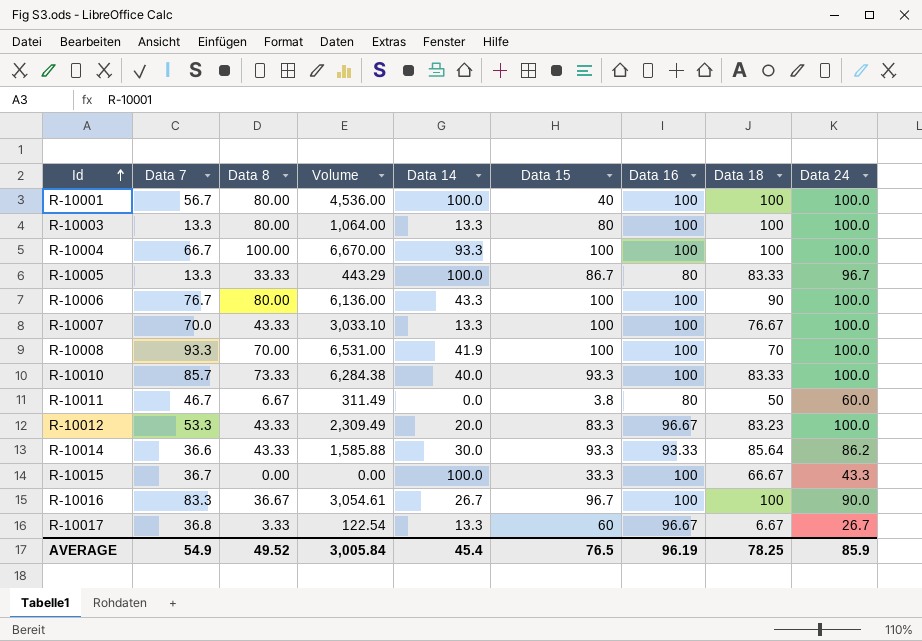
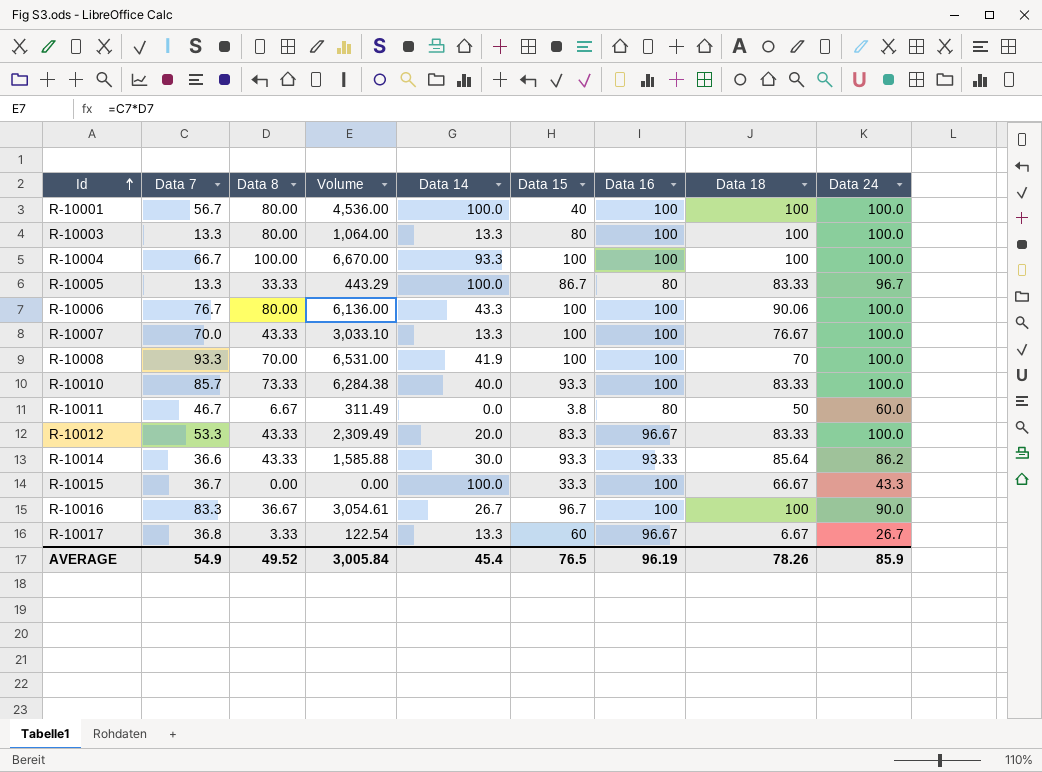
R-10006 | Data 18: 90 -> 90.06
R-10012 | Data 18: 83.23 -> 83.33
AVERAGE | Data 18: 78.25 -> 78.26

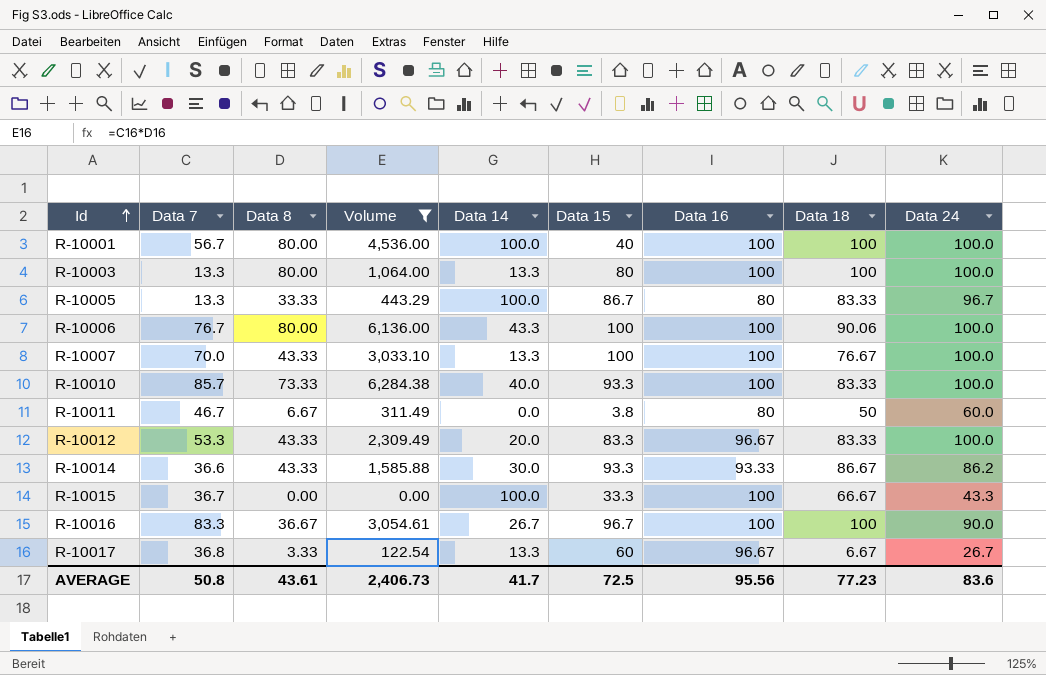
filter: none -> Volume <= 6,284.38
R-10014 | Data 18: 85.64 -> 86.67
AVERAGE | Data 7: 54.9 -> 50.8
AVERAGE | Data 8: 49.52 -> 43.61
AVERAGE | Volume: 3,005.84 -> 2,406.73
AVERAGE | Data 14: 45.4 -> 41.7
AVERAGE | Data 15: 76.5 -> 72.5
AVERAGE | Data 16: 96.19 -> 95.56
AVERAGE | Data 18: 78.26 -> 77.23
AVERAGE | Data 24: 85.9 -> 83.6

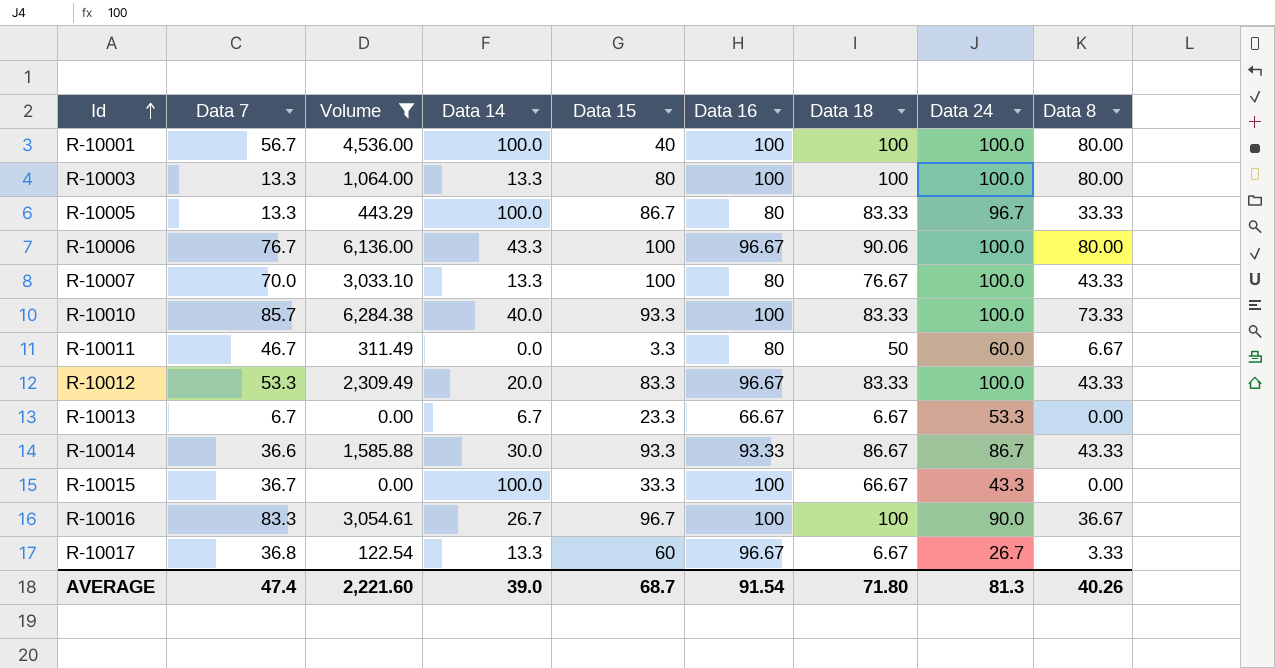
column Data 8 | position: 3 -> 9
R-10006 | Data 16: 100 -> 96.67
R-10007 | Data 16: 100 -> 80
R-10011 | Data 15: 3.8 -> 3.3
row R-10013: none -> 6.7 | 0.00 | 6.7 | 23.3 | 66.67 | 6.67 | 53.3 | 0.00
R-10014 | Data 24: 86.2 -> 86.7
AVERAGE | Data 7: 50.8 -> 47.4
AVERAGE | Volume: 2,406.73 -> 2,221.60
AVERAGE | Data 14: 41.7 -> 39.0
AVERAGE | Data 15: 72.5 -> 68.7
AVERAGE | Data 16: 95.56 -> 91.54
AVERAGE | Data 18: 77.23 -> 71.80
AVERAGE | Data 24: 83.6 -> 81.3
AVERAGE | Data 8: 43.61 -> 40.26

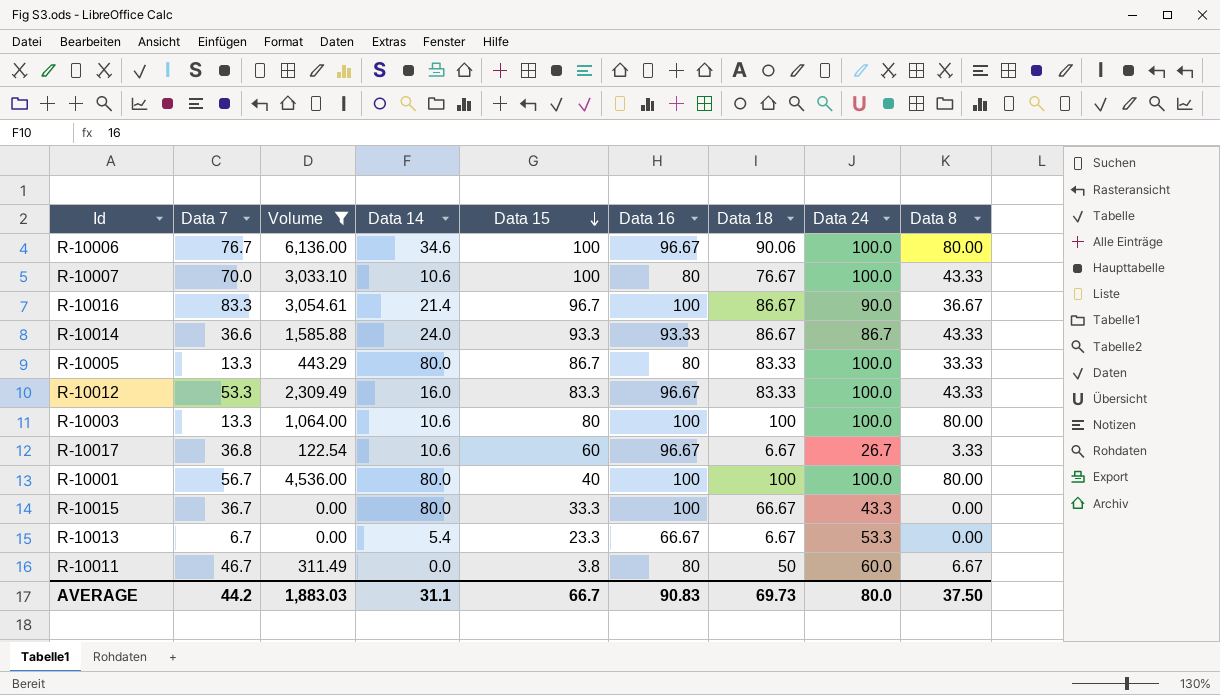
row order: Id ascending -> Data 15 descending
row R-10010: 85.7 | 6,284.38 | 40.0 | 93.3 | 100 | 83.33 | 100.0 | 73.33 -> none
R-10006 | Data 14: 43.3 -> 34.6
R-10007 | Data 14: 13.3 -> 10.6
R-10016 | Data 14: 26.7 -> 21.4
R-10016 | Data 18: 100 -> 86.67
R-10014 | Data 14: 30.0 -> 24.0
R-10005 | Data 14: 100.0 -> 80.0
R-10005 | Data 24: 96.7 -> 100.0
R-10012 | Data 14: 20.0 -> 16.0
R-10003 | Data 14: 13.3 -> 10.6
R-10017 | Data 14: 13.3 -> 10.6
R-10001 | Data 14: 100.0 -> 80.0
R-10015 | Data 14: 100.0 -> 80.0
R-10013 | Data 14: 6.7 -> 5.4
R-10011 | Data 15: 3.3 -> 3.8
AVERAGE | Data 7: 47.4 -> 44.2
AVERAGE | Volume: 2,221.60 -> 1,883.03
AVERAGE | Data 14: 39.0 -> 31.1
AVERAGE | Data 15: 68.7 -> 66.7
AVERAGE | Data 16: 91.54 -> 90.83
AVERAGE | Data 18: 71.80 -> 69.73
AVERAGE | Data 24: 81.3 -> 80.0
AVERAGE | Data 8: 40.26 -> 37.50

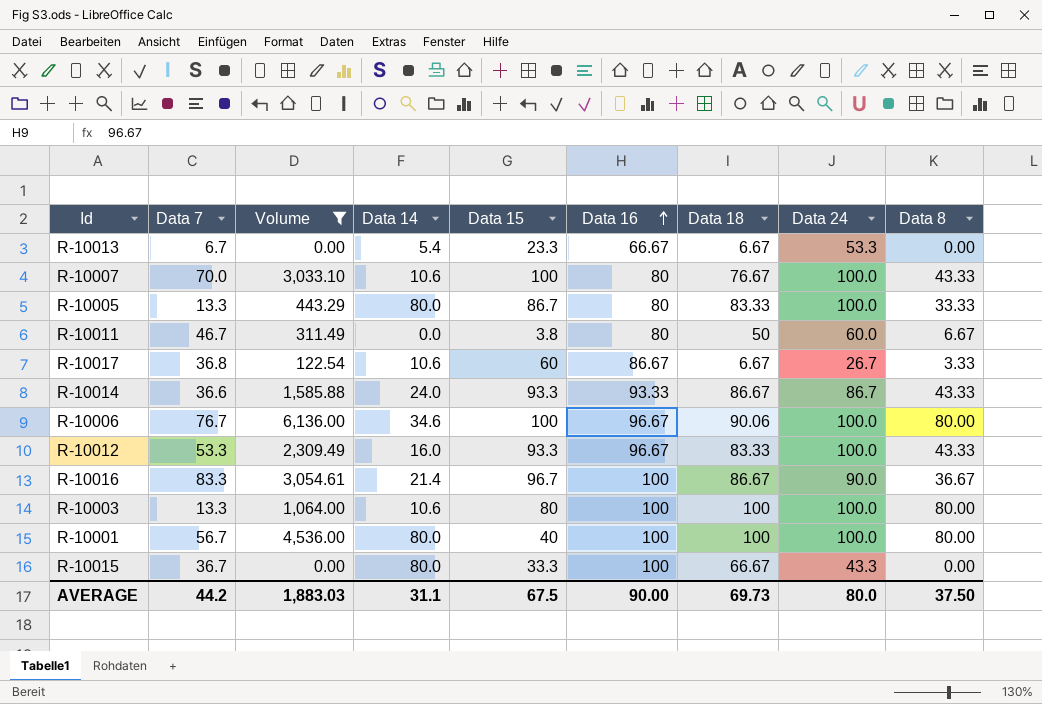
row order: Data 15 descending -> Data 16 ascending
R-10017 | Data 16: 96.67 -> 86.67
R-10012 | Data 15: 83.3 -> 93.3
AVERAGE | Data 15: 66.7 -> 67.5
AVERAGE | Data 16: 90.83 -> 90.00

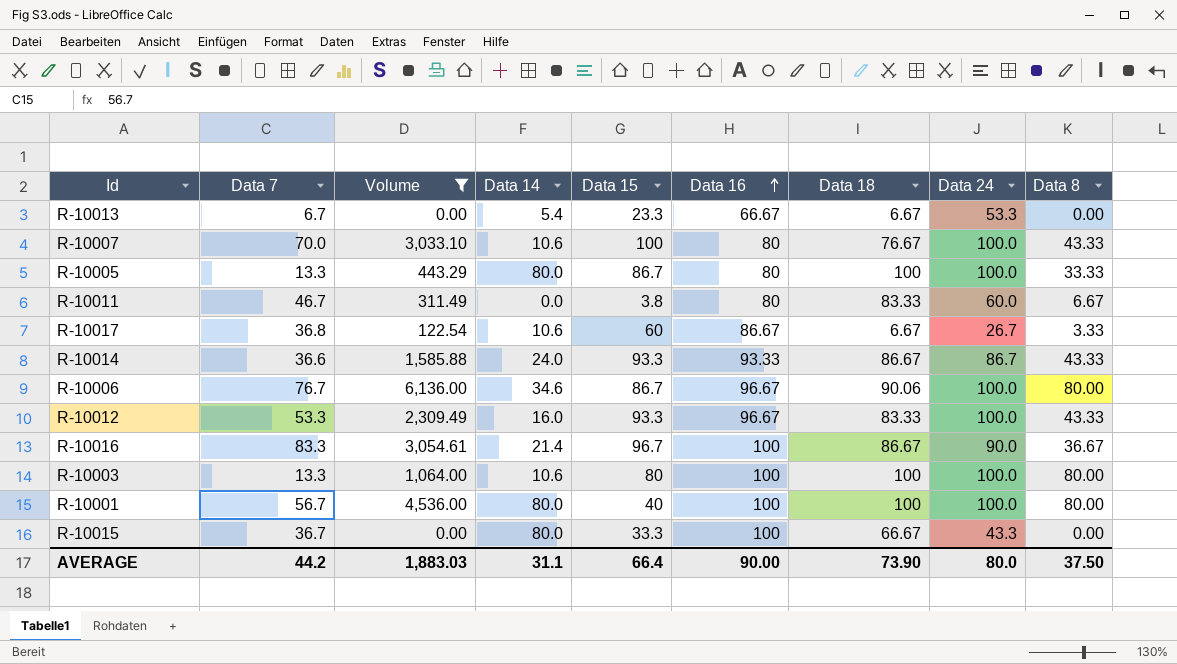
R-10005 | Data 18: 83.33 -> 100
R-10011 | Data 18: 50 -> 83.33
R-10006 | Data 15: 100 -> 86.7
AVERAGE | Data 15: 67.5 -> 66.4
AVERAGE | Data 18: 69.73 -> 73.90

